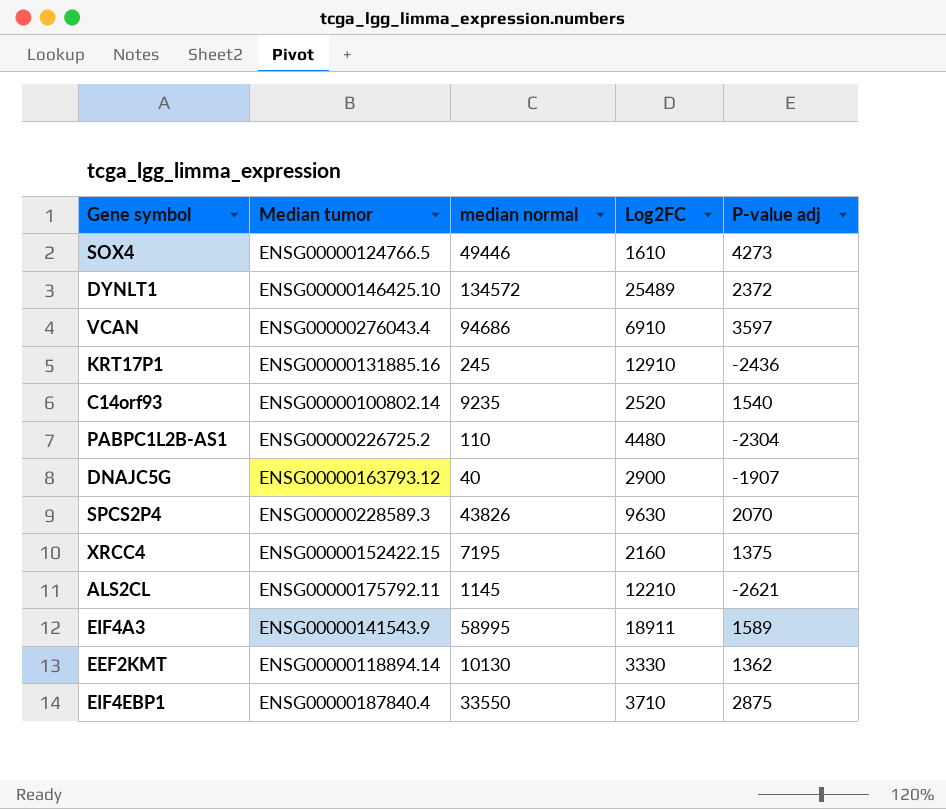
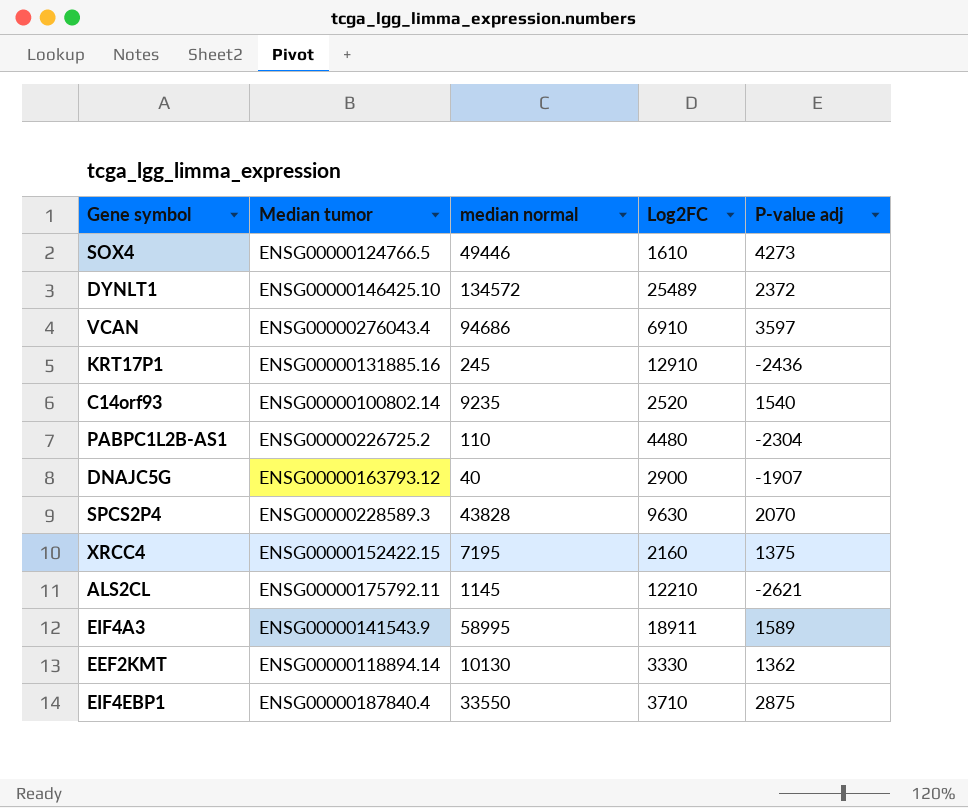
SPCS2P4 | median normal: 43826 -> 43828

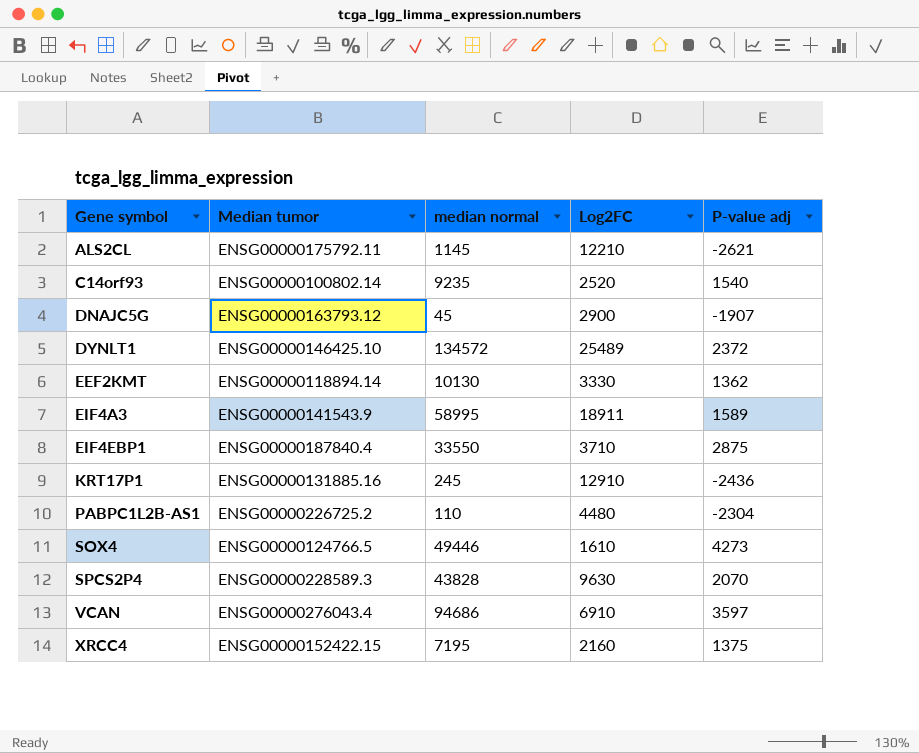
row order: none -> Gene symbol ascending
DNAJC5G | median normal: 40 -> 45

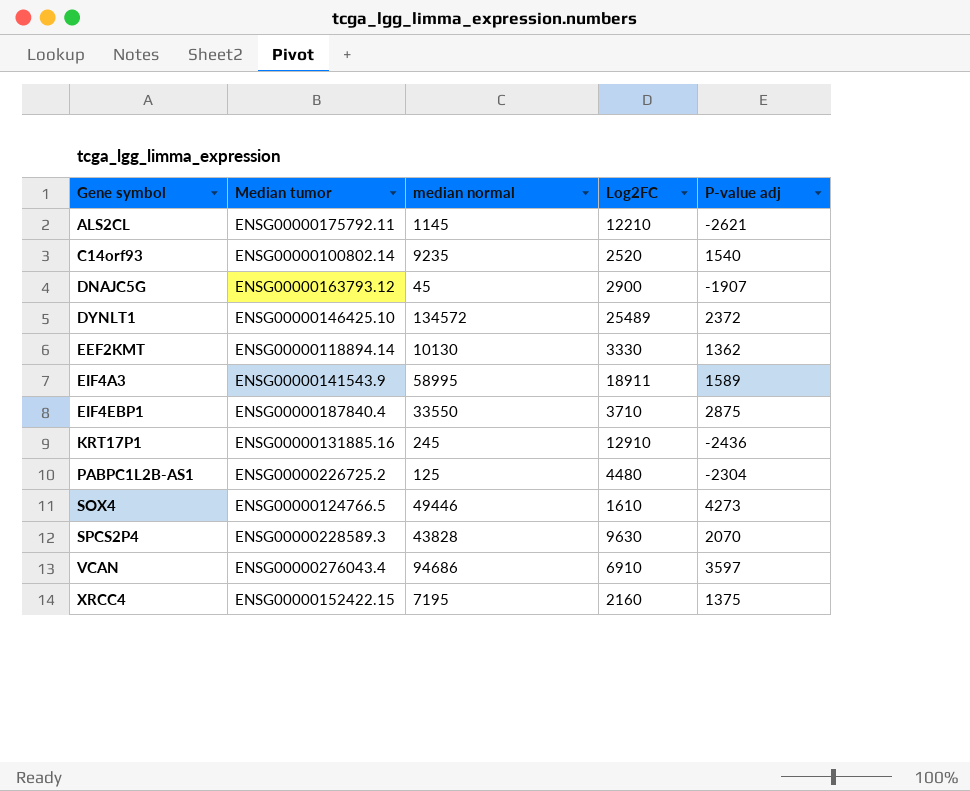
PABPC1L2B-AS1 | median normal: 110 -> 125

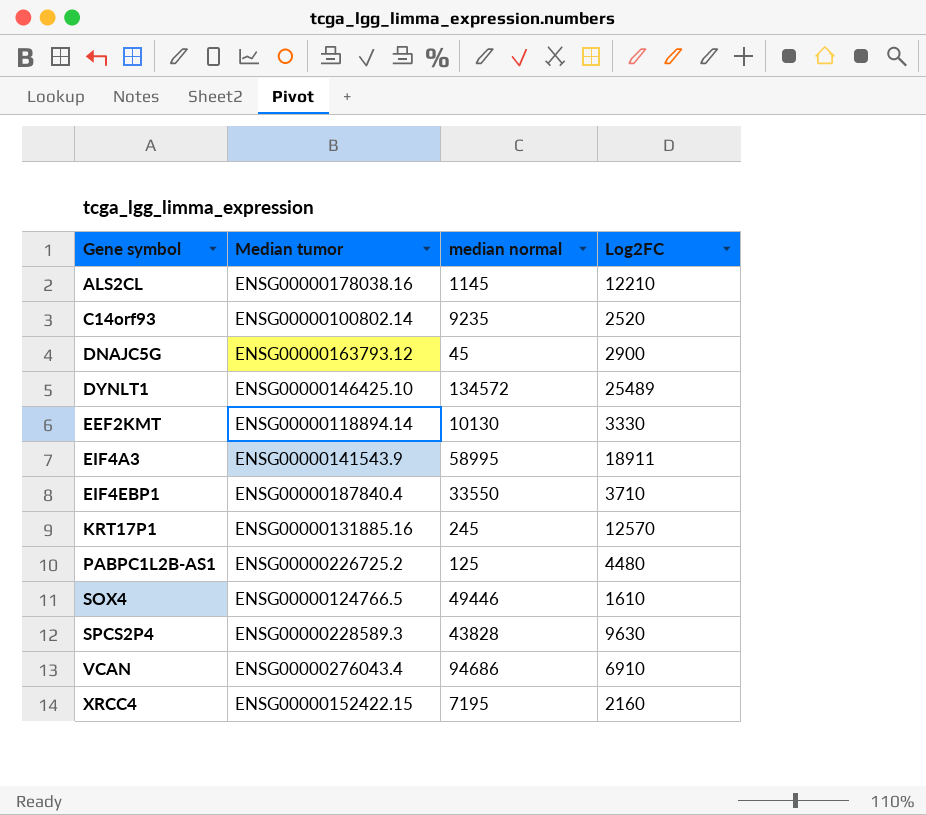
column P-value adj | position: 5 -> none
ALS2CL | Median tumor: ENSG00000175792.11 -> ENSG00000178038.16
KRT17P1 | Log2FC: 12910 -> 12570

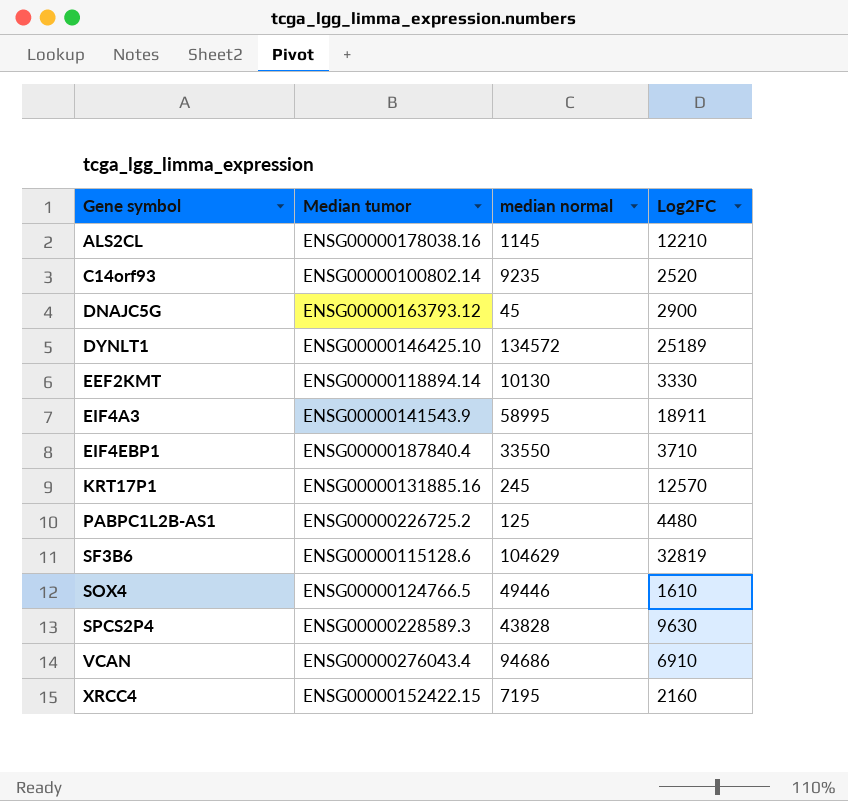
DYNLT1 | Log2FC: 25489 -> 25189
row SF3B6: none -> ENSG00000115128.6 | 104629 | 32819

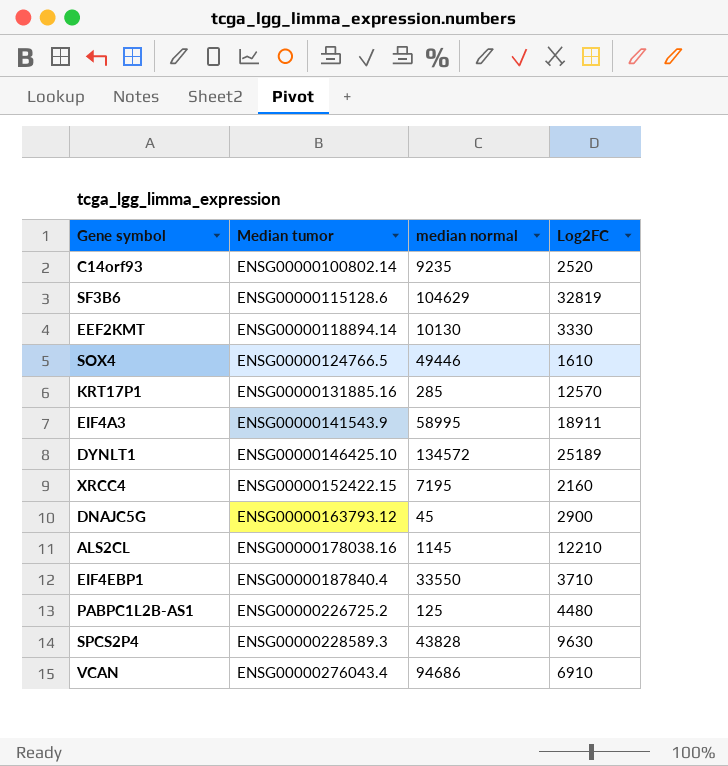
row order: Gene symbol ascending -> Median tumor ascending
KRT17P1 | median normal: 245 -> 285

